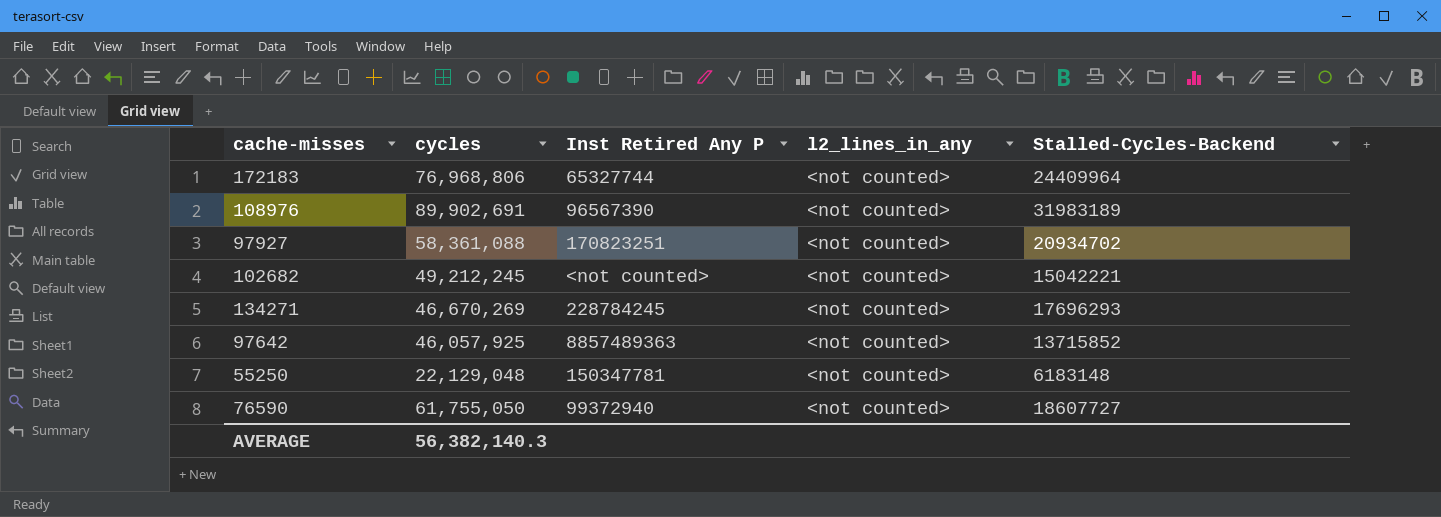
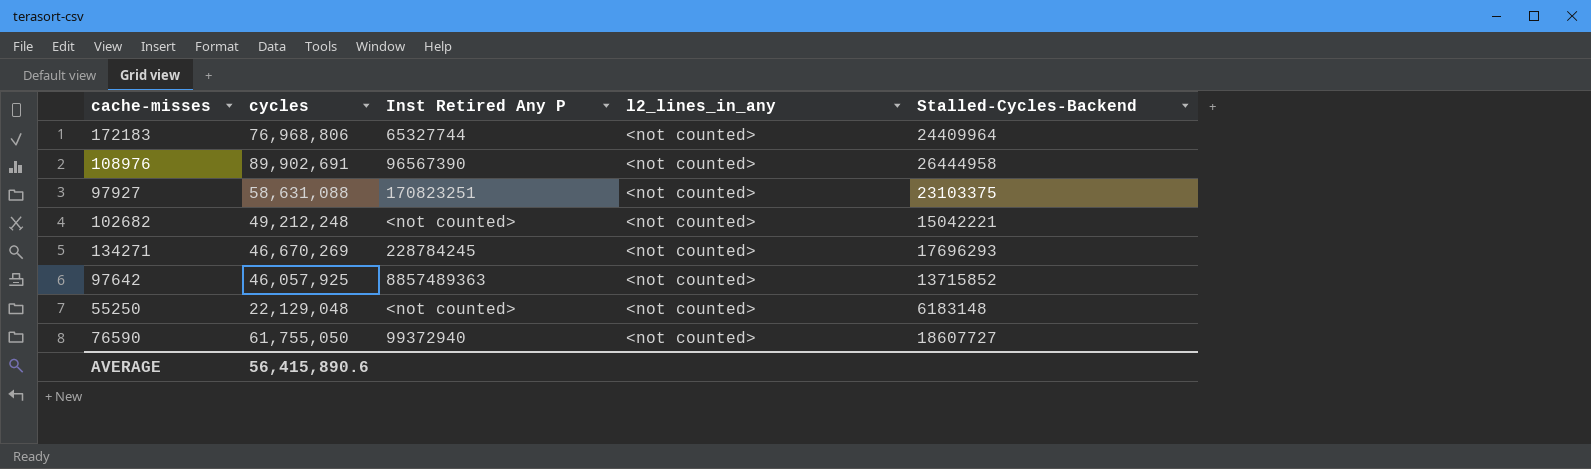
108976 | Stalled-Cycles-Backend: 31983189 -> 26444958
97927 | cycles: 58,361,088 -> 58,631,088
97927 | Stalled-Cycles-Backend: 20934702 -> 23103375
102682 | cycles: 49,212,245 -> 49,212,248
55250 | Inst Retired Any P: 150347781 -> <not counted>
AVERAGE | cycles: 56,382,140.3 -> 56,415,890.6

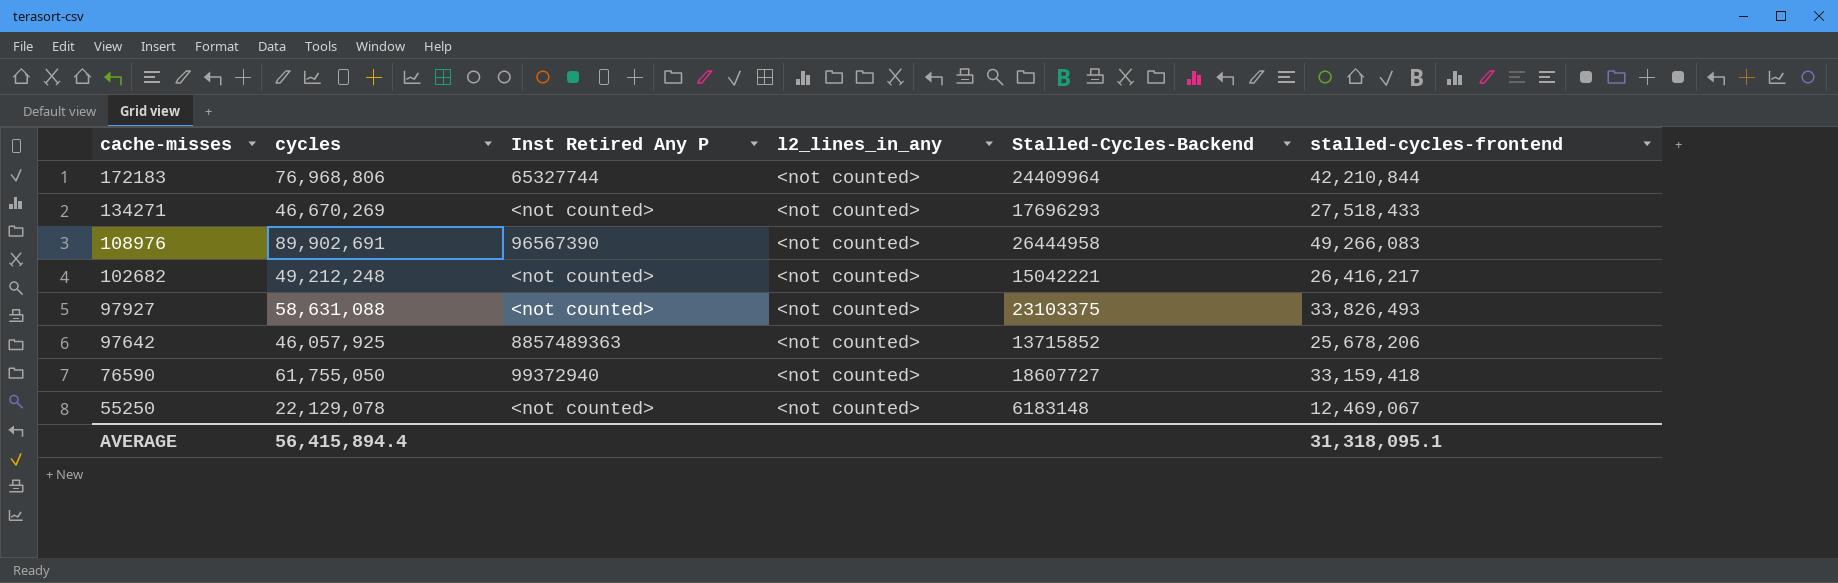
row order: none -> cache-misses descending
column stalled-cycles-frontend | position: none -> 6
134271 | Inst Retired Any P: 228784245 -> <not counted>
97927 | Inst Retired Any P: 170823251 -> <not counted>
55250 | cycles: 22,129,048 -> 22,129,078
AVERAGE | cycles: 56,415,890.6 -> 56,415,894.4

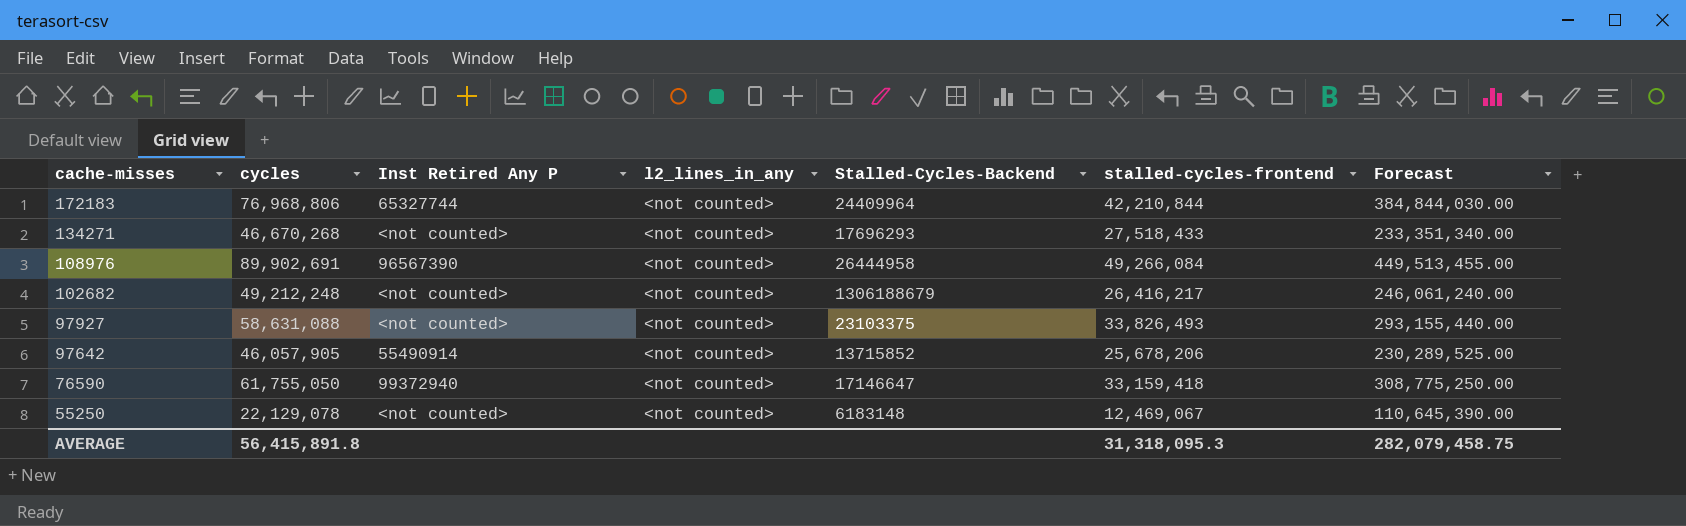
column Forecast | formula: none -> [cycles] * 5
134271 | cycles: 46,670,269 -> 46,670,268
108976 | stalled-cycles-frontend: 49,266,083 -> 49,266,084
102682 | Stalled-Cycles-Backend: 15042221 -> 1306188679
97642 | cycles: 46,057,925 -> 46,057,905
97642 | Inst Retired Any P: 8857489363 -> 55490914
76590 | Stalled-Cycles-Backend: 18607727 -> 17146647
AVERAGE | cycles: 56,415,894.4 -> 56,415,891.8
AVERAGE | stalled-cycles-frontend: 31,318,095.1 -> 31,318,095.3

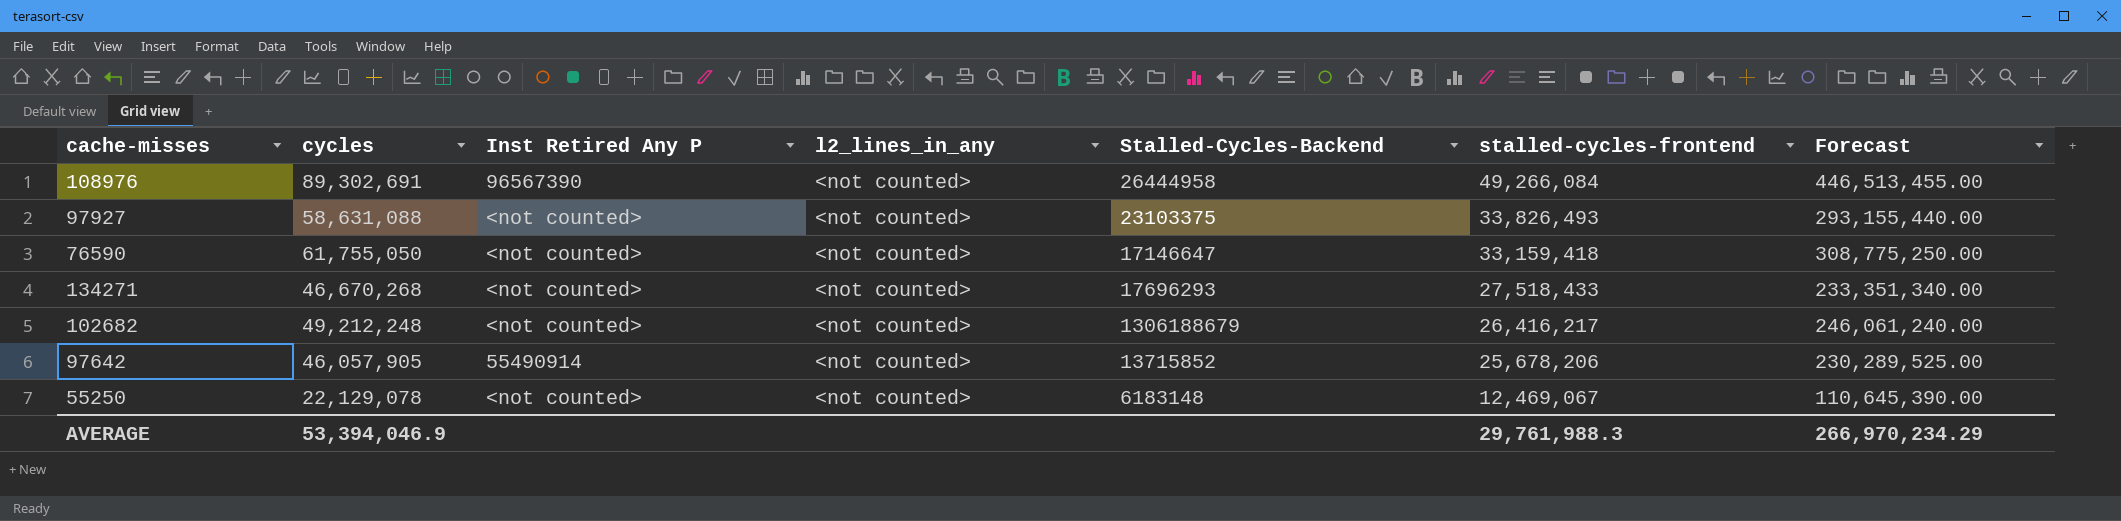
row order: cache-misses descending -> stalled-cycles-frontend descending
row 172183: 76,968,806 | 65327744 | <not counted> | 24409964 | 42,210,844 | 384,844,030.00 -> none
108976 | cycles: 89,902,691 -> 89,302,691
108976 | Forecast: 449,513,455.00 -> 446,513,455.00
76590 | Inst Retired Any P: 99372940 -> <not counted>
AVERAGE | cycles: 56,415,891.8 -> 53,394,046.9
AVERAGE | stalled-cycles-frontend: 31,318,095.3 -> 29,761,988.3
AVERAGE | Forecast: 282,079,458.75 -> 266,970,234.29

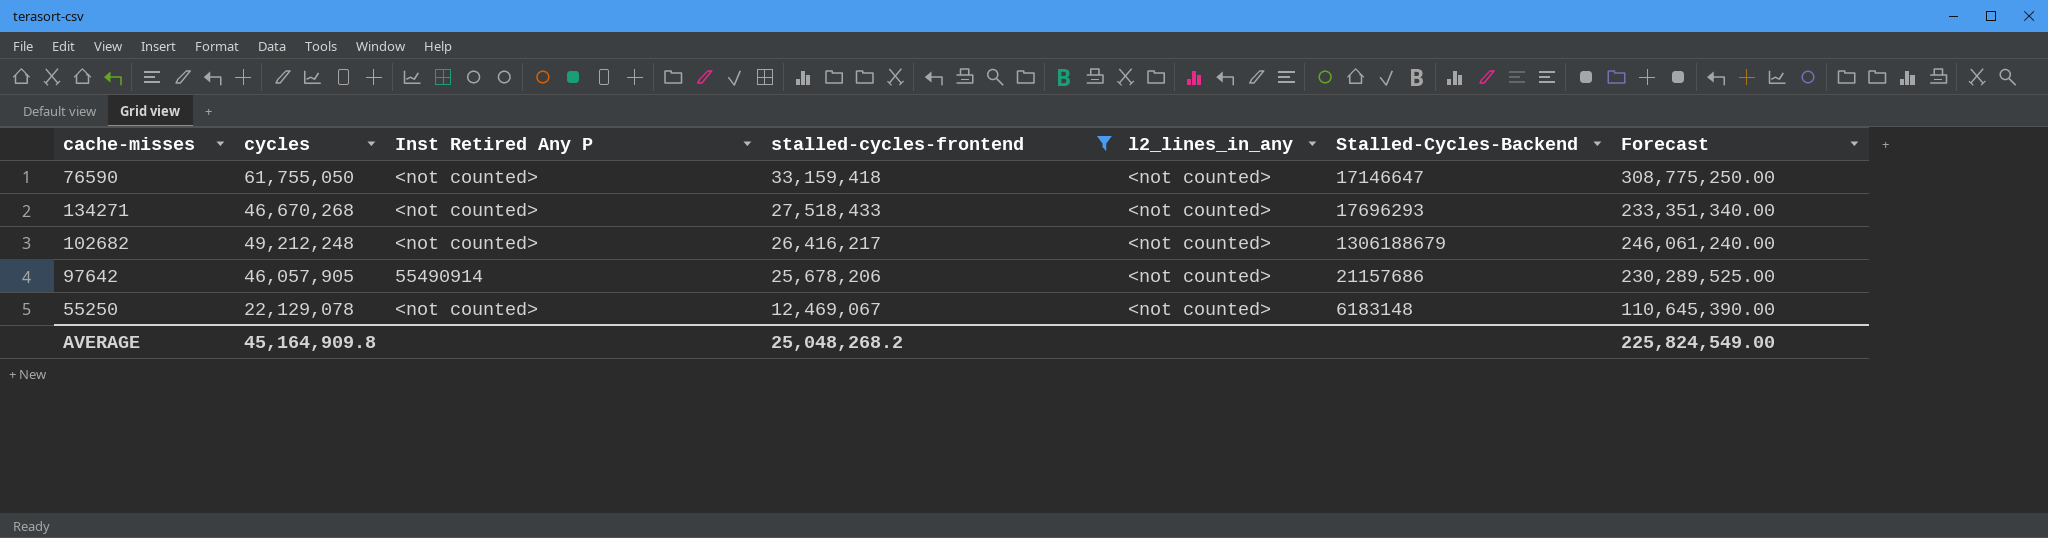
filter: none -> stalled-cycles-frontend <= 33,159,418
column stalled-cycles-frontend | position: 6 -> 4
97642 | Stalled-Cycles-Backend: 13715852 -> 21157686
AVERAGE | cycles: 53,394,046.9 -> 45,164,909.8
AVERAGE | stalled-cycles-frontend: 29,761,988.3 -> 25,048,268.2
AVERAGE | Forecast: 266,970,234.29 -> 225,824,549.00

